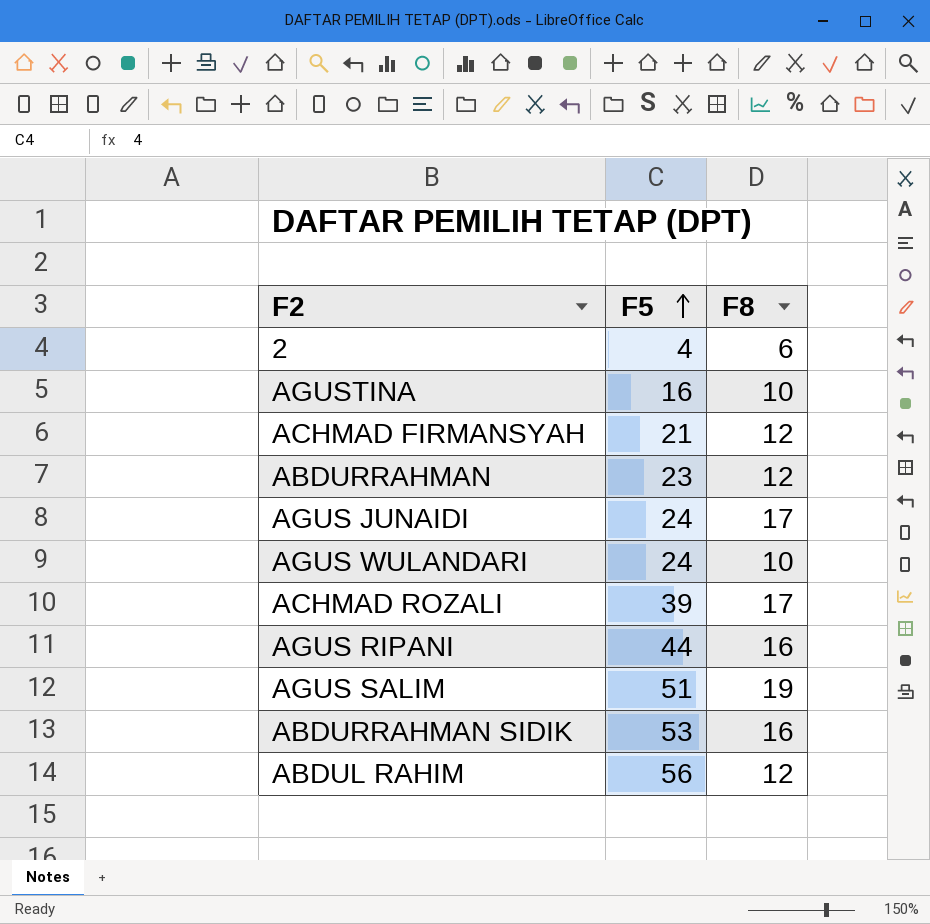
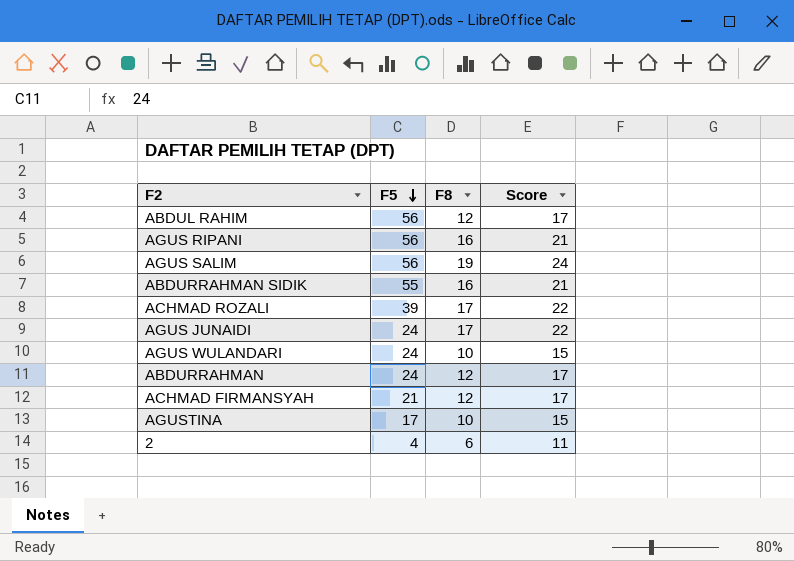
row order: F5 ascending -> F5 descending
column Score | formula: none -> [F8] + 5
AGUS RIPANI | F5: 44 -> 56
AGUS SALIM | F5: 51 -> 56
ABDURRAHMAN SIDIK | F5: 53 -> 55
ABDURRAHMAN | F5: 23 -> 24
AGUSTINA | F5: 16 -> 17

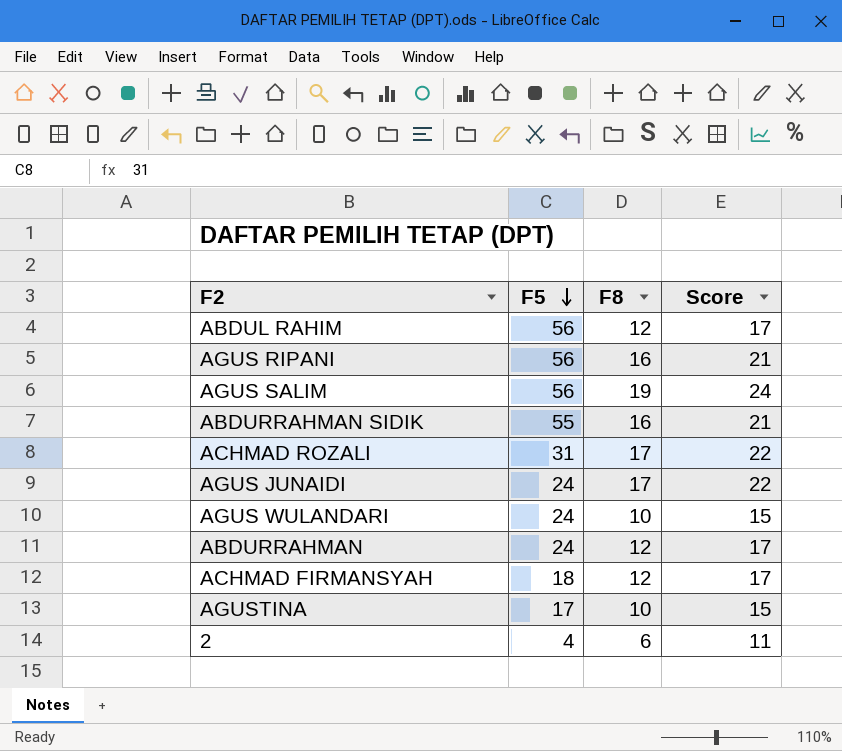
ACHMAD ROZALI | F5: 39 -> 31
ACHMAD FIRMANSYAH | F5: 21 -> 18

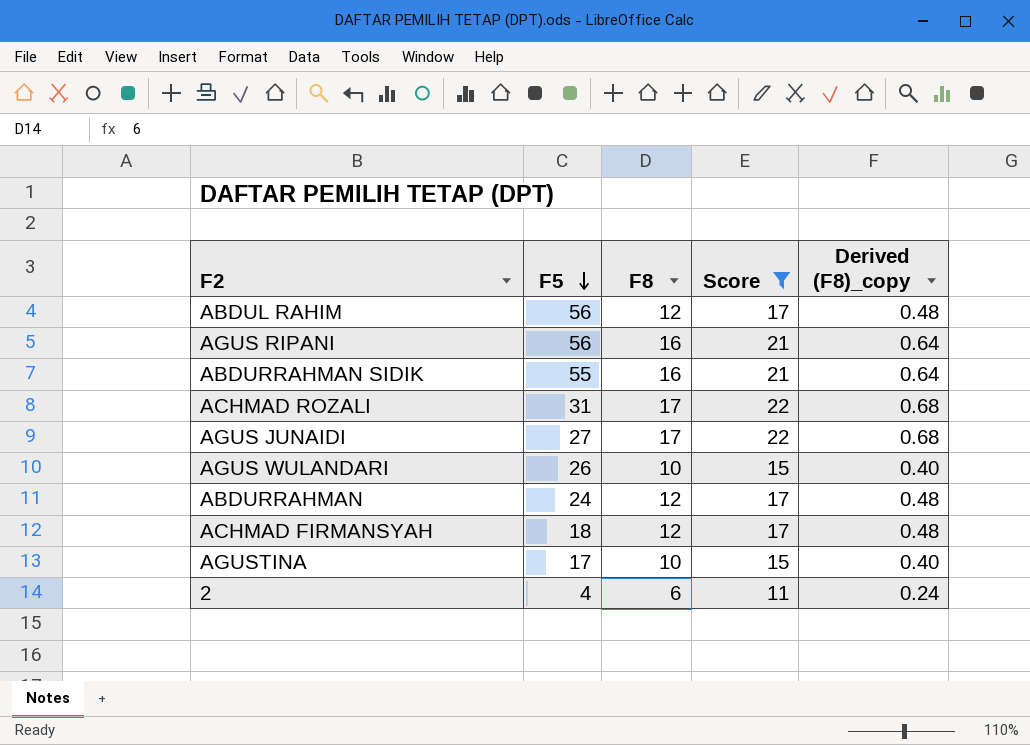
filter: none -> Score != 24
column Derived (F8)_copy | formula: none -> [F8] * 0.04
AGUS JUNAIDI | F5: 24 -> 27
AGUS WULANDARI | F5: 24 -> 26

